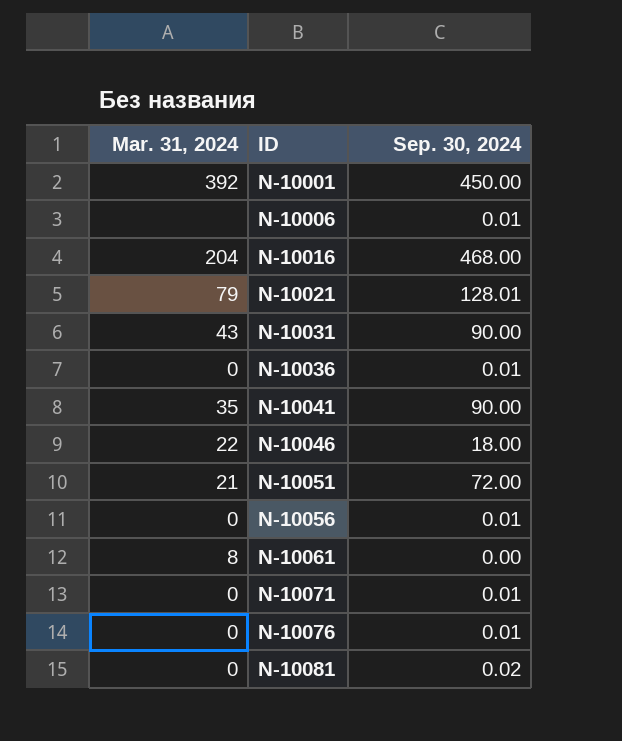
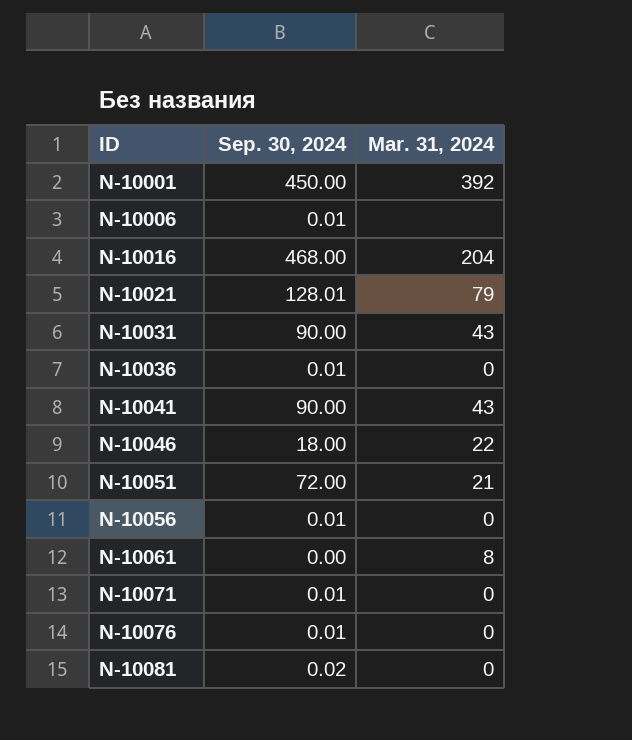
column Mar. 31, 2024 | position: 1 -> 3
N-10041 | Mar. 31, 2024: 35 -> 43

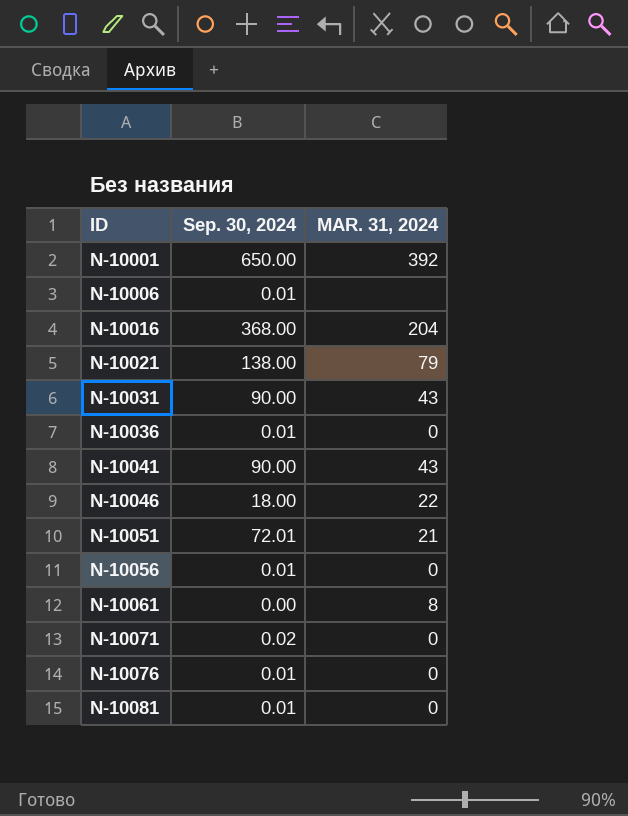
column name: Mar. 31, 2024 -> MAR. 31, 2024
N-10001 | Sep. 30, 2024: 450.00 -> 650.00
N-10016 | Sep. 30, 2024: 468.00 -> 368.00
N-10021 | Sep. 30, 2024: 128.01 -> 138.00
N-10051 | Sep. 30, 2024: 72.00 -> 72.01
N-10071 | Sep. 30, 2024: 0.01 -> 0.02
N-10081 | Sep. 30, 2024: 0.02 -> 0.01

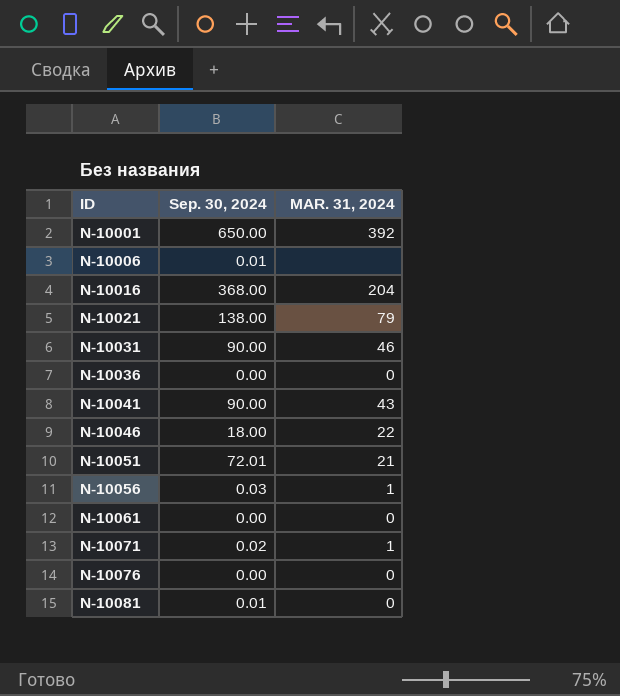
N-10031 | MAR. 31, 2024: 43 -> 46
N-10036 | Sep. 30, 2024: 0.01 -> 0.00
N-10056 | Sep. 30, 2024: 0.01 -> 0.03
N-10056 | MAR. 31, 2024: 0 -> 1
N-10061 | MAR. 31, 2024: 8 -> 0
N-10071 | MAR. 31, 2024: 0 -> 1
N-10076 | Sep. 30, 2024: 0.01 -> 0.00

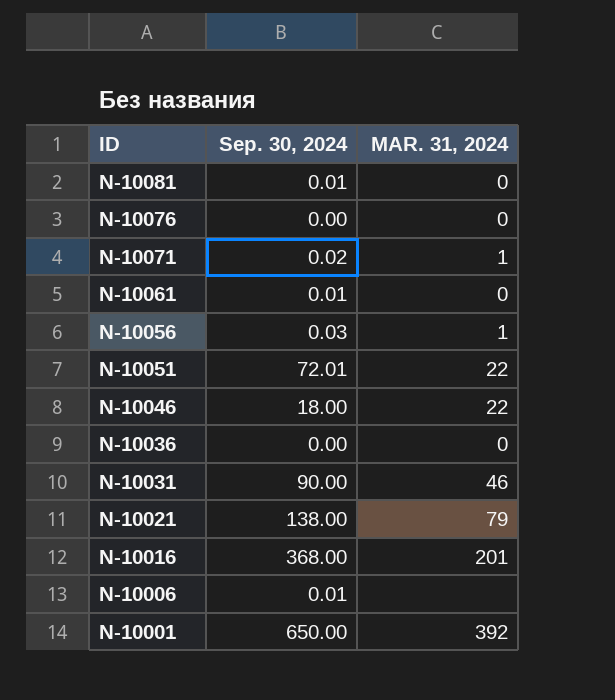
row order: ID ascending -> ID descending
row N-10041: 90.00 | 43 -> none
N-10061 | Sep. 30, 2024: 0.00 -> 0.01
N-10051 | MAR. 31, 2024: 21 -> 22
N-10016 | MAR. 31, 2024: 204 -> 201

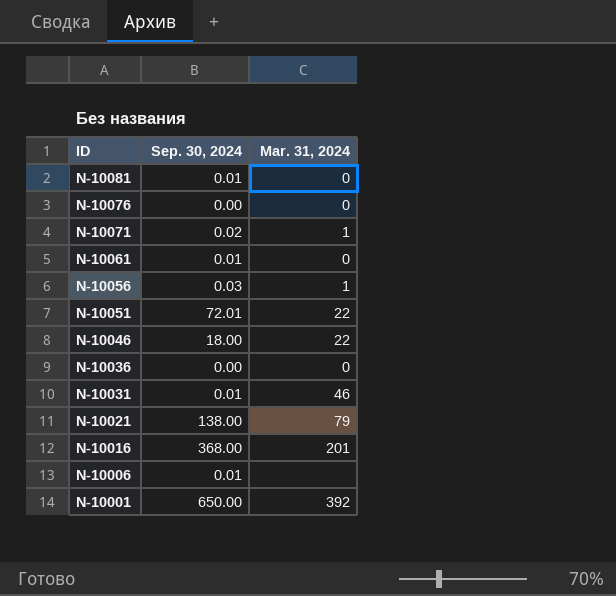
column name: MAR. 31, 2024 -> Mar. 31, 2024
N-10031 | Sep. 30, 2024: 90.00 -> 0.01

